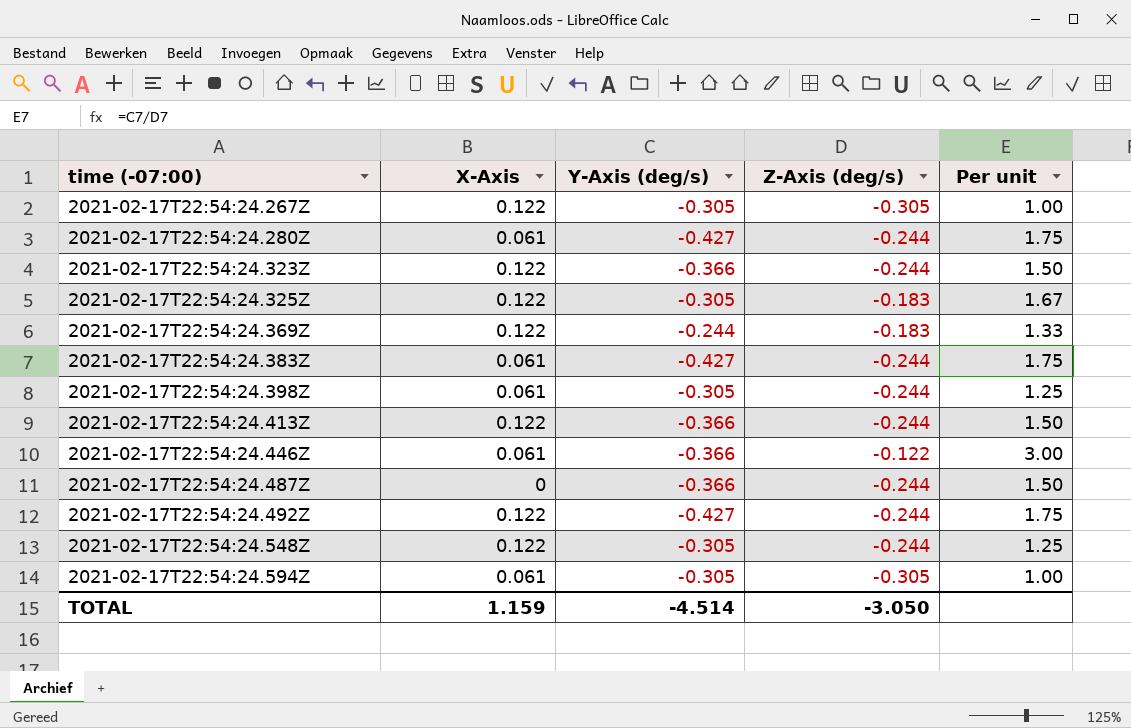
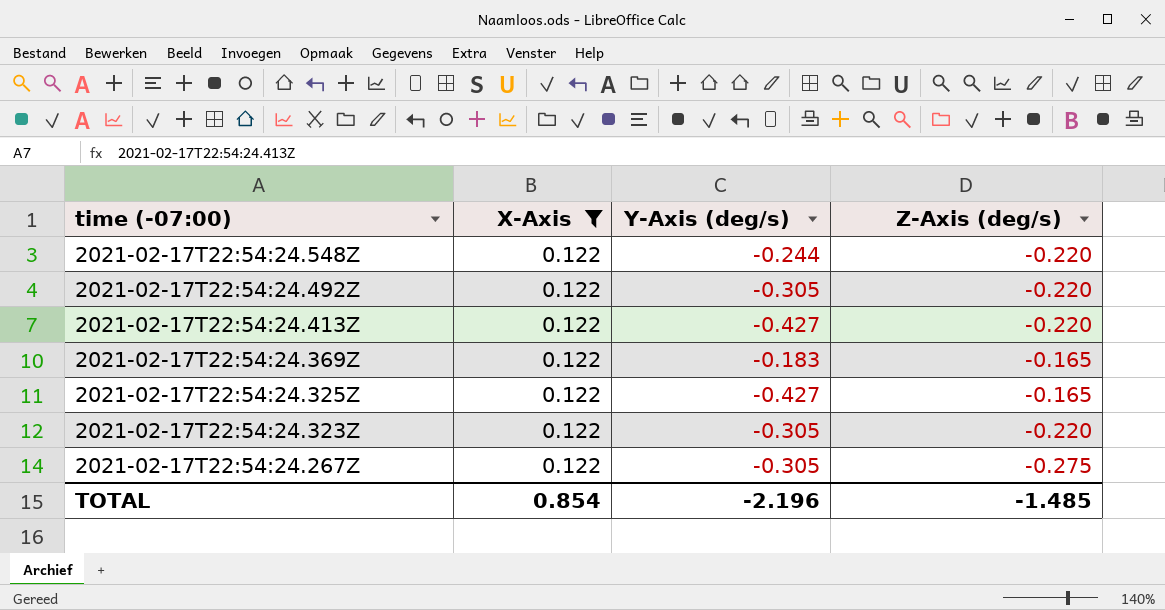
filter: none -> X-Axis = 0.122
row order: time (-07:00) ascending -> time (-07:00) descending
column Per unit | formula: [Y-Axis (deg/s)] / [Z-Axis (deg/s)] -> none
2021-02-17T22:54:24.548Z | Y-Axis (deg/s): -0.305 -> -0.244
2021-02-17T22:54:24.548Z | Z-Axis (deg/s): -0.244 -> -0.220
2021-02-17T22:54:24.492Z | Y-Axis (deg/s): -0.427 -> -0.305
2021-02-17T22:54:24.492Z | Z-Axis (deg/s): -0.244 -> -0.220
2021-02-17T22:54:24.413Z | Y-Axis (deg/s): -0.366 -> -0.427
2021-02-17T22:54:24.413Z | Z-Axis (deg/s): -0.244 -> -0.220
2021-02-17T22:54:24.369Z | Y-Axis (deg/s): -0.244 -> -0.183
2021-02-17T22:54:24.369Z | Z-Axis (deg/s): -0.183 -> -0.165
2021-02-17T22:54:24.325Z | Y-Axis (deg/s): -0.305 -> -0.427
2021-02-17T22:54:24.325Z | Z-Axis (deg/s): -0.183 -> -0.165
2021-02-17T22:54:24.323Z | Y-Axis (deg/s): -0.366 -> -0.305
2021-02-17T22:54:24.323Z | Z-Axis (deg/s): -0.244 -> -0.220
2021-02-17T22:54:24.267Z | Z-Axis (deg/s): -0.305 -> -0.275
TOTAL | X-Axis: 1.159 -> 0.854
TOTAL | Y-Axis (deg/s): -4.514 -> -2.196
TOTAL | Z-Axis (deg/s): -3.050 -> -1.485

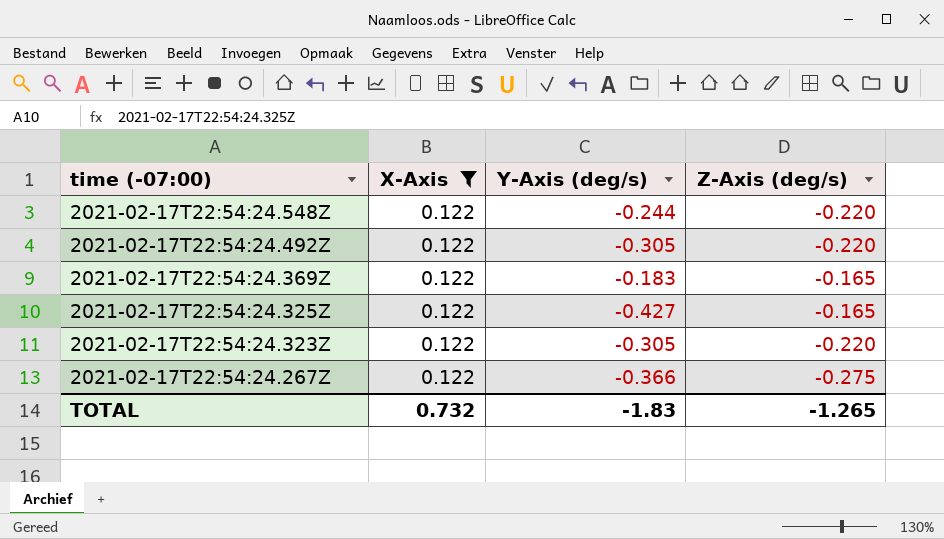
row 2021-02-17T22:54:24.413Z: 0.122 | -0.427 | -0.220 -> none
2021-02-17T22:54:24.267Z | Y-Axis (deg/s): -0.305 -> -0.366
TOTAL | X-Axis: 0.854 -> 0.732
TOTAL | Y-Axis (deg/s): -2.196 -> -1.83
TOTAL | Z-Axis (deg/s): -1.485 -> -1.265

